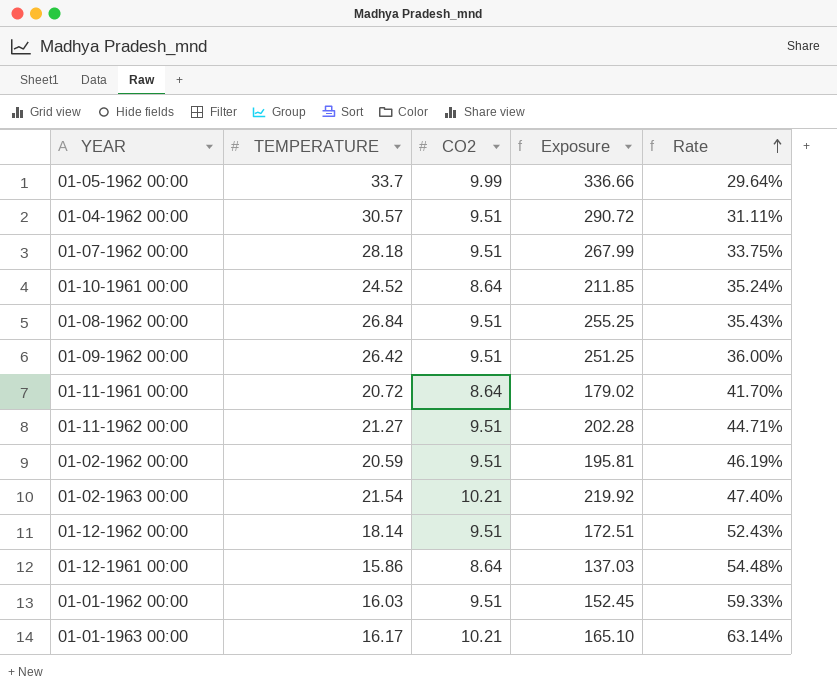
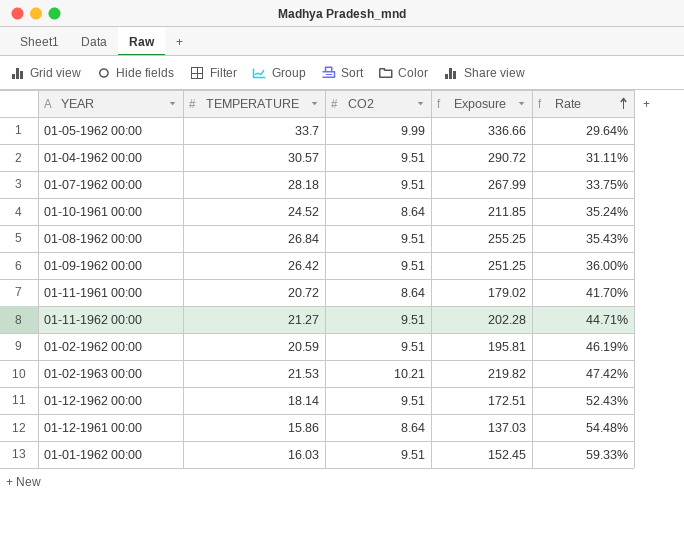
row 01-01-1963 00:00: 16.17 | 10.21 | 165.10 | 63.14% -> none
01-02-1963 00:00 | TEMPERATURE: 21.54 -> 21.53
01-02-1963 00:00 | Exposure: 219.92 -> 219.82
01-02-1963 00:00 | Rate: 47.40% -> 47.42%

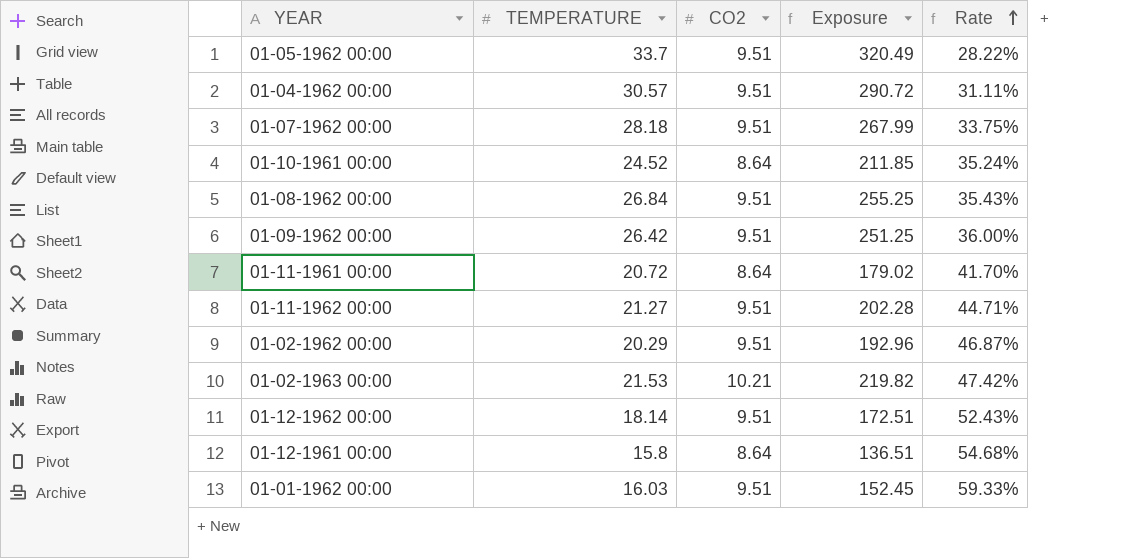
01-05-1962 00:00 | CO2: 9.99 -> 9.51
01-05-1962 00:00 | Exposure: 336.66 -> 320.49
01-05-1962 00:00 | Rate: 29.64% -> 28.22%
01-02-1962 00:00 | TEMPERATURE: 20.59 -> 20.29
01-02-1962 00:00 | Exposure: 195.81 -> 192.96
01-02-1962 00:00 | Rate: 46.19% -> 46.87%
01-12-1961 00:00 | TEMPERATURE: 15.86 -> 15.8
01-12-1961 00:00 | Exposure: 137.03 -> 136.51
01-12-1961 00:00 | Rate: 54.48% -> 54.68%

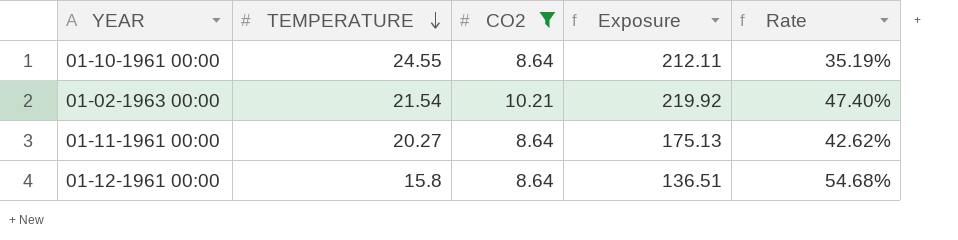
filter: none -> CO2 != 9.51
row order: Rate ascending -> TEMPERATURE descending
01-10-1961 00:00 | TEMPERATURE: 24.52 -> 24.55
01-10-1961 00:00 | Exposure: 211.85 -> 212.11
01-10-1961 00:00 | Rate: 35.24% -> 35.19%
01-02-1963 00:00 | TEMPERATURE: 21.53 -> 21.54
01-02-1963 00:00 | Exposure: 219.82 -> 219.92
01-02-1963 00:00 | Rate: 47.42% -> 47.40%
01-11-1961 00:00 | TEMPERATURE: 20.72 -> 20.27
01-11-1961 00:00 | Exposure: 179.02 -> 175.13
01-11-1961 00:00 | Rate: 41.70% -> 42.62%

